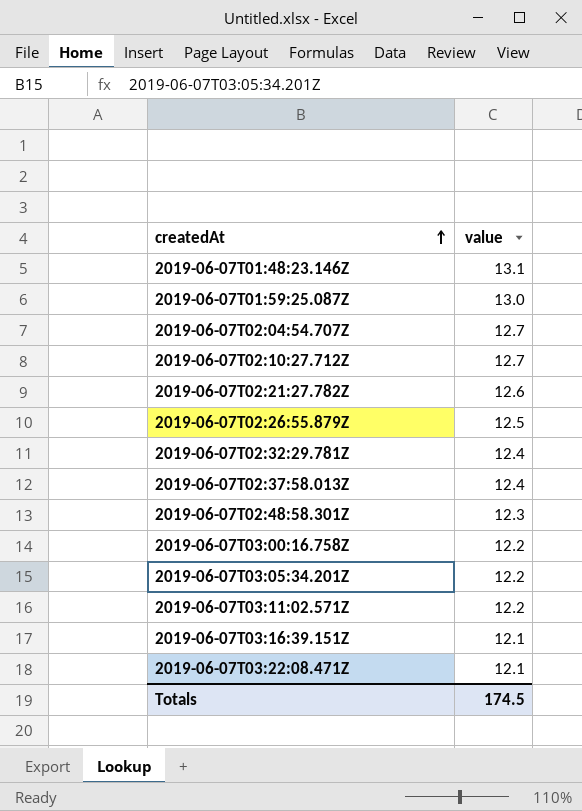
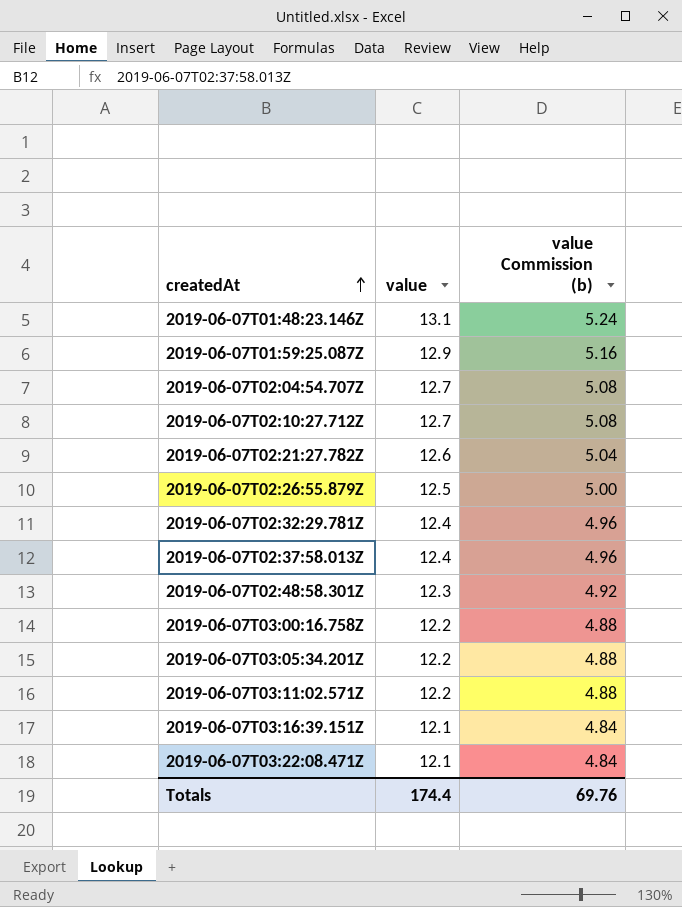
column value Commission (b) | formula: none -> [value] * 0.4
2019-06-07T01:59:25.087Z | value: 13.0 -> 12.9
Totals | value: 174.5 -> 174.4

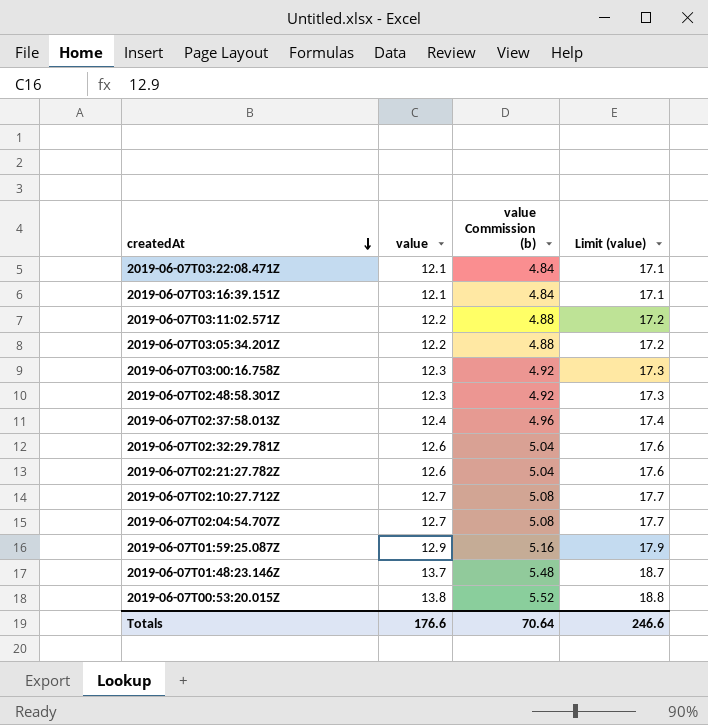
row order: createdAt ascending -> createdAt descending
column Limit (value) | formula: none -> [value] + 5
row 2019-06-07T02:26:55.879Z: 12.5 | 5.00 -> none
2019-06-07T03:00:16.758Z | value: 12.2 -> 12.3
2019-06-07T03:00:16.758Z | value Commission (b): 4.88 -> 4.92
2019-06-07T02:32:29.781Z | value: 12.4 -> 12.6
2019-06-07T02:32:29.781Z | value Commission (b): 4.96 -> 5.04
2019-06-07T01:48:23.146Z | value: 13.1 -> 13.7
2019-06-07T01:48:23.146Z | value Commission (b): 5.24 -> 5.48
row 2019-06-07T00:53:20.015Z: none -> 13.8 | 5.52 | 18.8
Totals | value: 174.4 -> 176.6
Totals | value Commission (b): 69.76 -> 70.64

